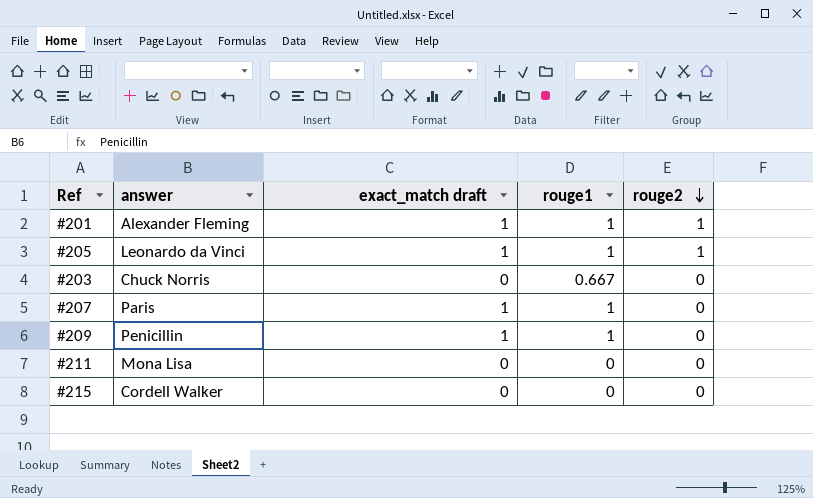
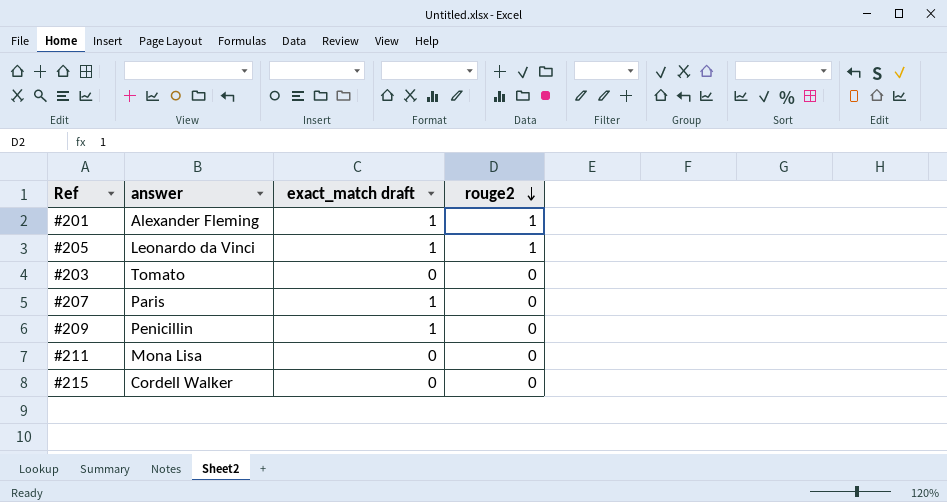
column rouge1 | position: 4 -> none
#203 | answer: Chuck Norris -> Tomato

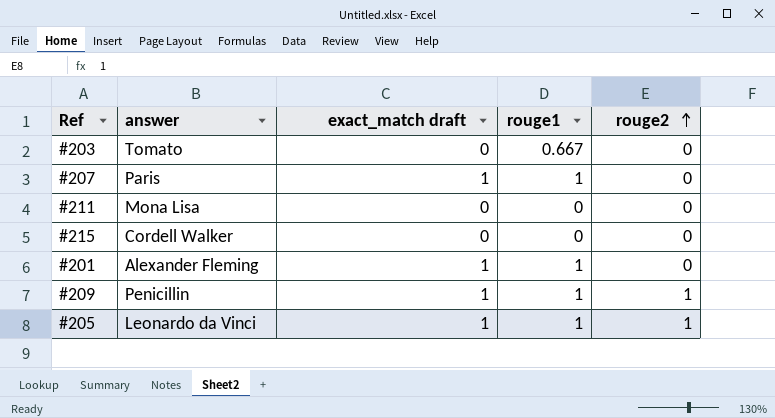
row order: rouge2 descending -> rouge2 ascending
column rouge1 | position: none -> 4
#201 | rouge2: 1 -> 0
#209 | rouge2: 0 -> 1

